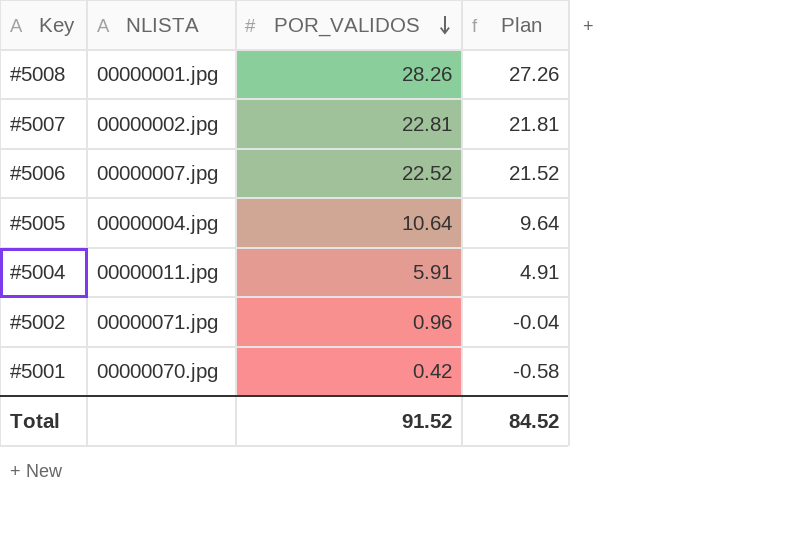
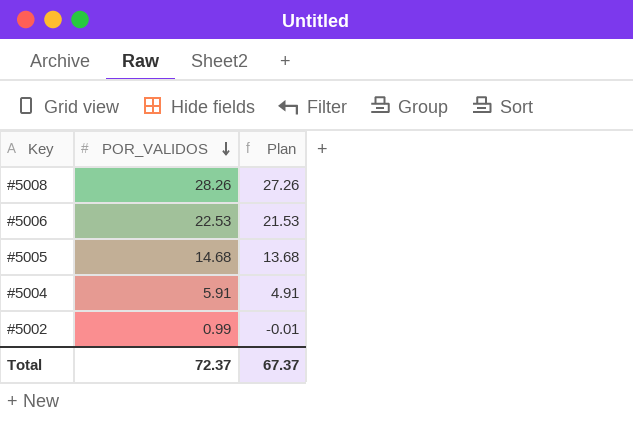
column NLISTA | position: 2 -> none
row #5007: 00000002.jpg | 22.81 | 21.81 -> none
row #5001: 00000070.jpg | 0.42 | -0.58 -> none
#5006 | POR_VALIDOS: 22.52 -> 22.53
#5006 | Plan: 21.52 -> 21.53
#5005 | POR_VALIDOS: 10.64 -> 14.68
#5005 | Plan: 9.64 -> 13.68
#5002 | POR_VALIDOS: 0.96 -> 0.99
#5002 | Plan: -0.04 -> -0.01
Total | POR_VALIDOS: 91.52 -> 72.37
Total | Plan: 84.52 -> 67.37

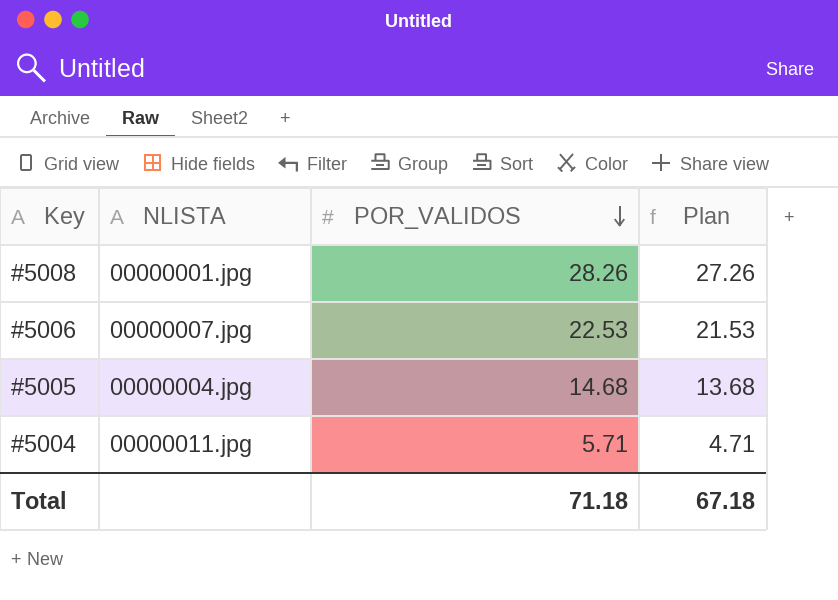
column NLISTA | position: none -> 2
row #5002: 0.99 | -0.01 -> none
#5004 | POR_VALIDOS: 5.91 -> 5.71
#5004 | Plan: 4.91 -> 4.71
Total | POR_VALIDOS: 72.37 -> 71.18
Total | Plan: 67.37 -> 67.18

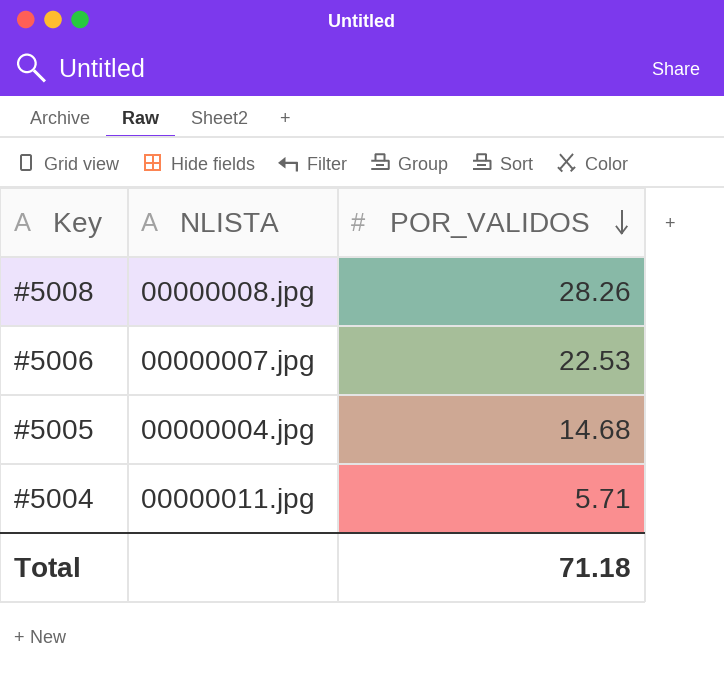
column Plan | formula: [POR_VALIDOS] - 1 -> none
#5008 | NLISTA: 00000001.jpg -> 00000008.jpg

